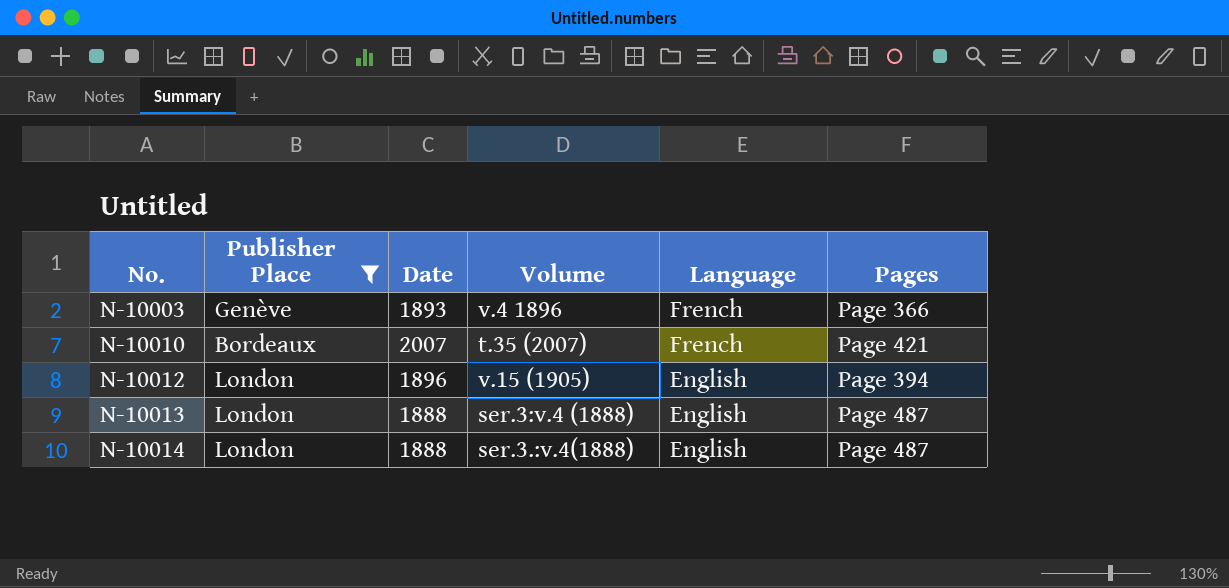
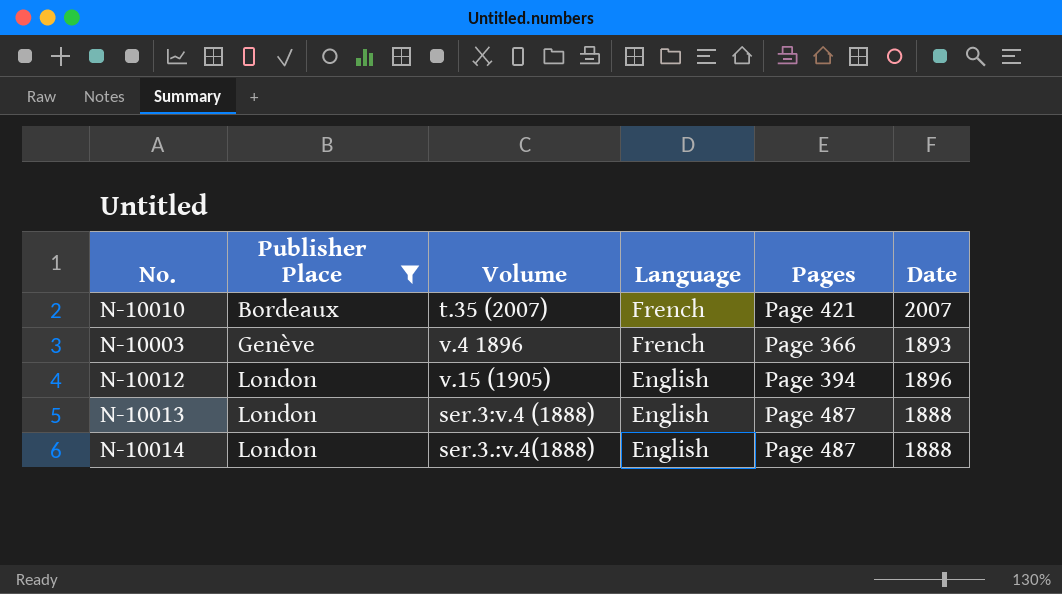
row order: No. ascending -> Publisher Place ascending
column Date | position: 3 -> 6

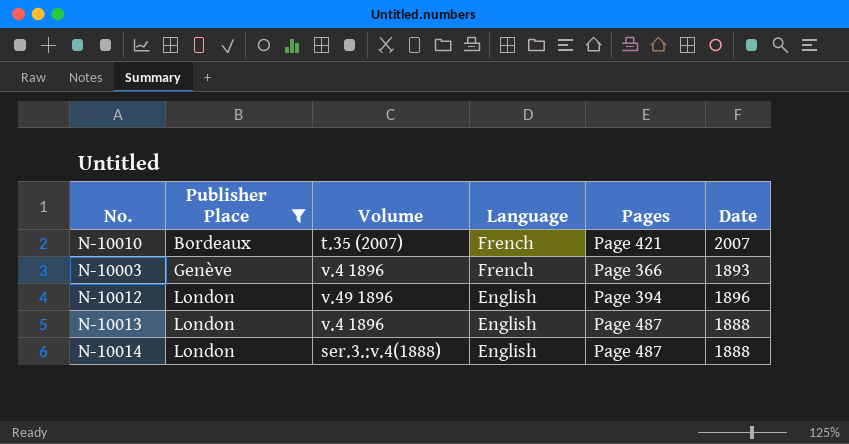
N-10012 | Volume: v.15 (1905) -> v.49 1896
N-10013 | Volume: ser.3:v.4 (1888) -> v.4 1896

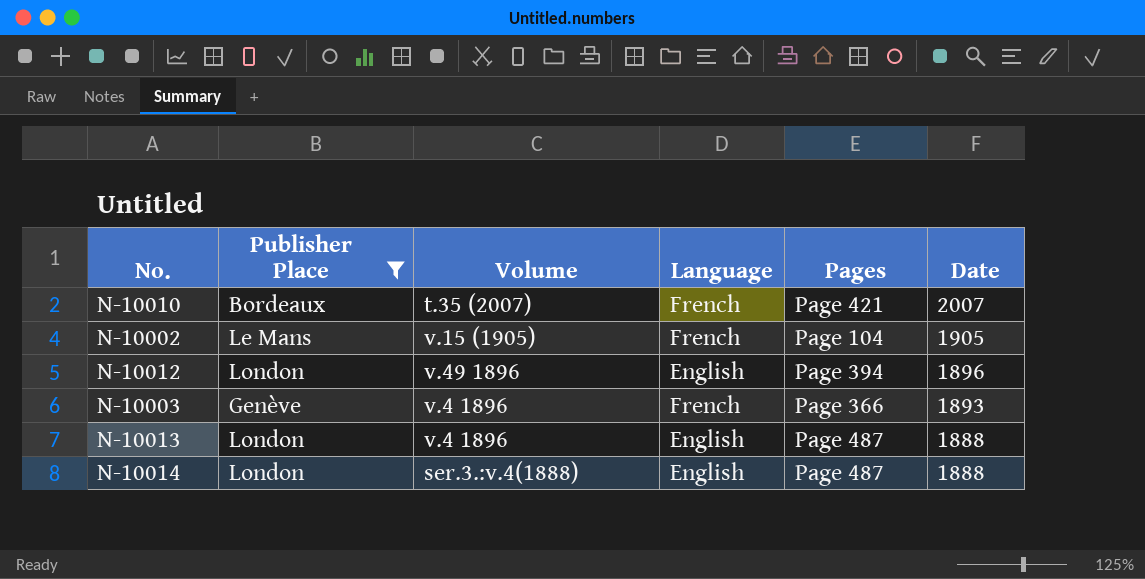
row order: Publisher Place ascending -> Date descending
row N-10002: none -> Le Mans | v.15 (1905) | French | Page 104 | 1905

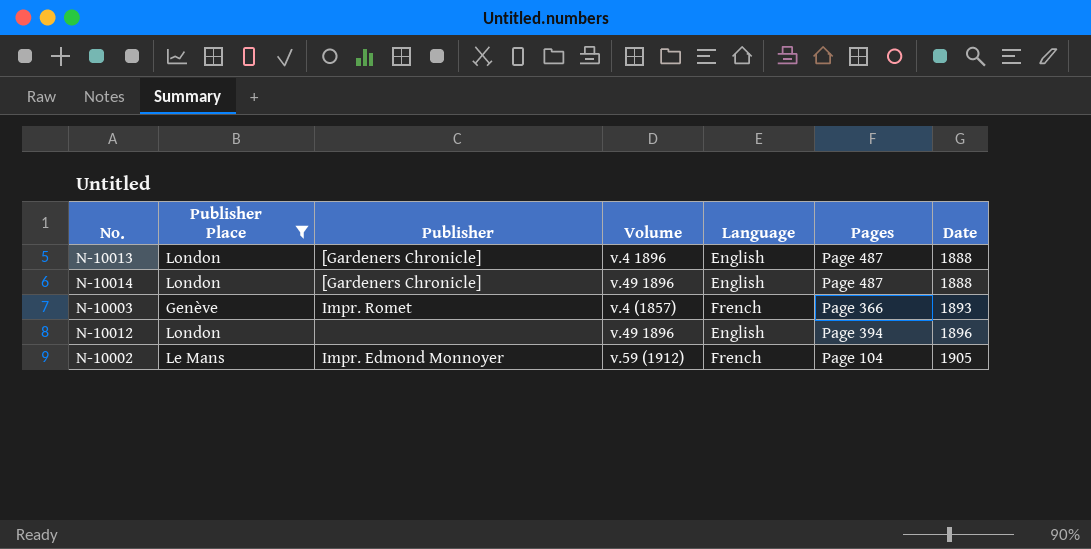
row order: Date descending -> Date ascending
column Publisher | position: none -> 3
row N-10010: Bordeaux | t.35 (2007) | French | Page 421 | 2007 -> none
N-10014 | Volume: ser.3.:v.4(1888) -> v.49 1896
N-10003 | Volume: v.4 1896 -> v.4 (1857)
N-10002 | Volume: v.15 (1905) -> v.59 (1912)

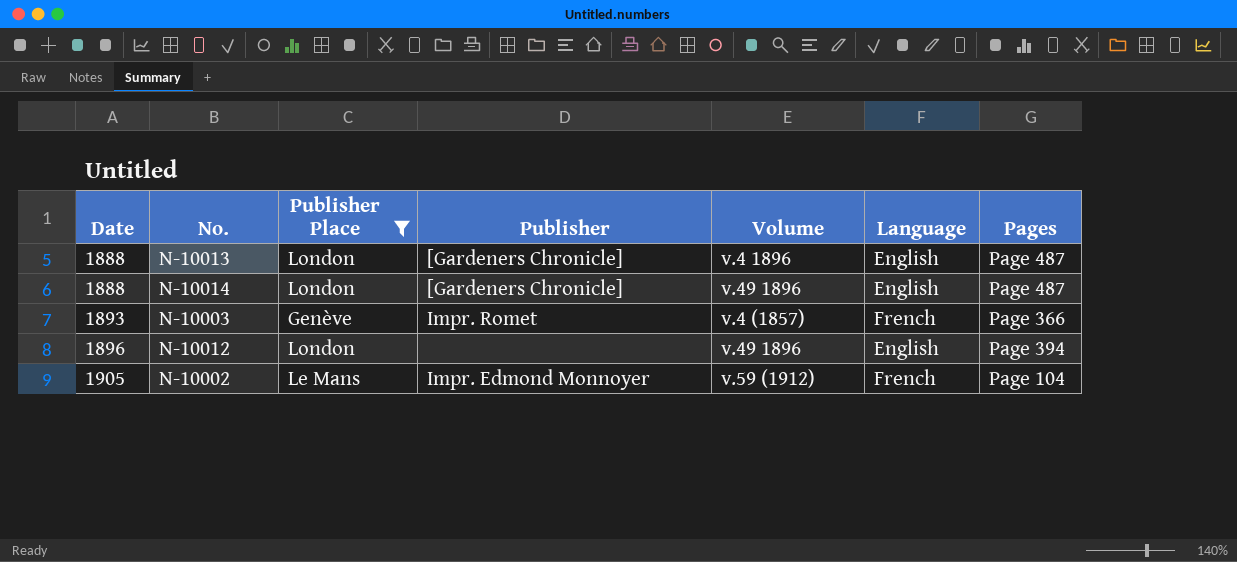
column Date | position: 7 -> 1

